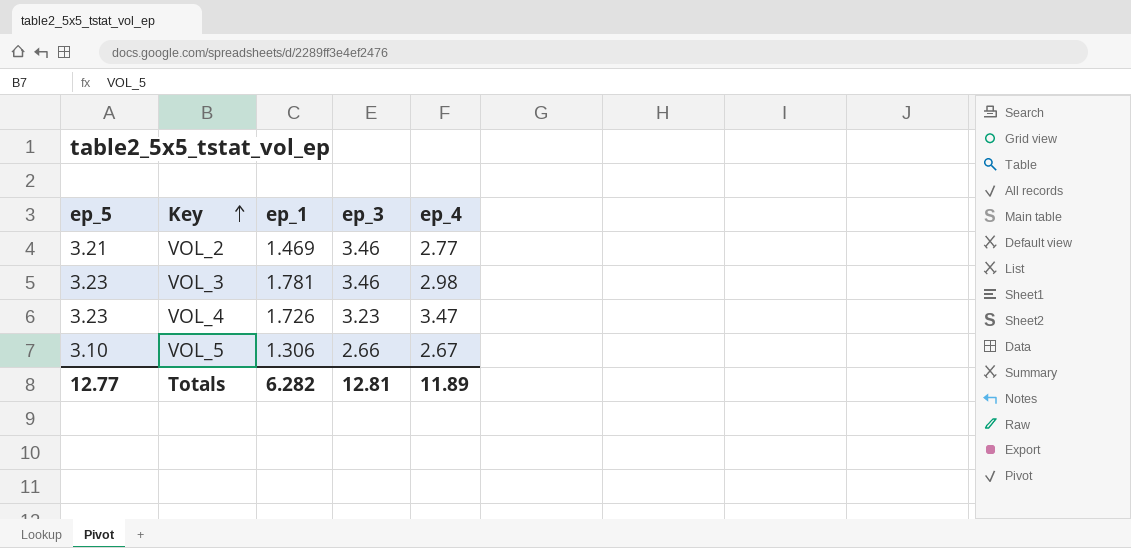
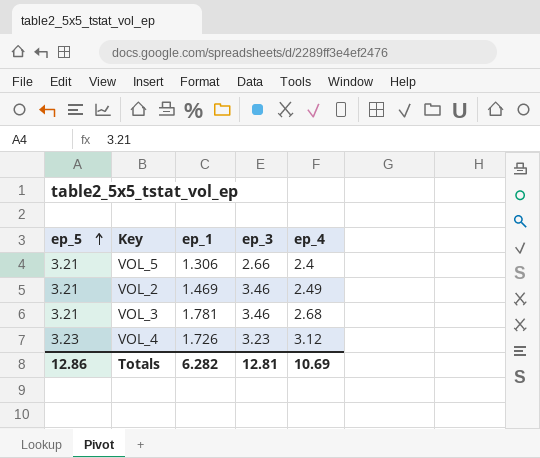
row order: Key ascending -> ep_5 ascending
VOL_5 | ep_5: 3.10 -> 3.21
VOL_5 | ep_4: 2.67 -> 2.4
VOL_2 | ep_4: 2.77 -> 2.49
VOL_3 | ep_5: 3.23 -> 3.21
VOL_3 | ep_4: 2.98 -> 2.68
VOL_4 | ep_4: 3.47 -> 3.12
Totals | ep_5: 12.77 -> 12.86
Totals | ep_4: 11.89 -> 10.69

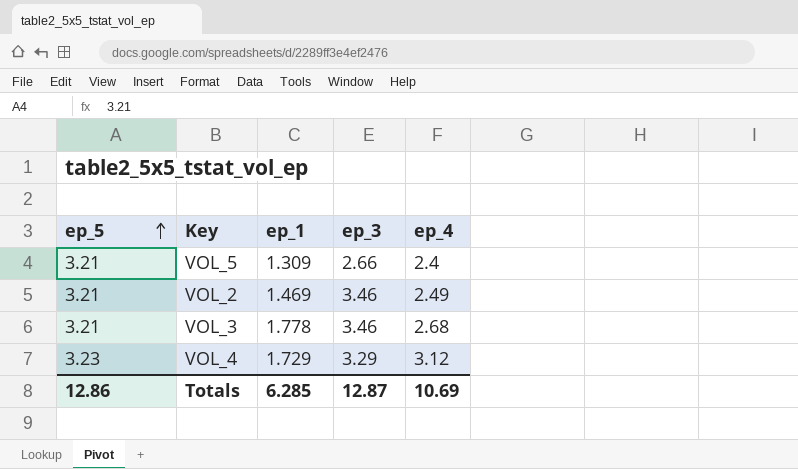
VOL_5 | ep_1: 1.306 -> 1.309
VOL_3 | ep_1: 1.781 -> 1.778
VOL_4 | ep_1: 1.726 -> 1.729
VOL_4 | ep_3: 3.23 -> 3.29
Totals | ep_1: 6.282 -> 6.285
Totals | ep_3: 12.81 -> 12.87

